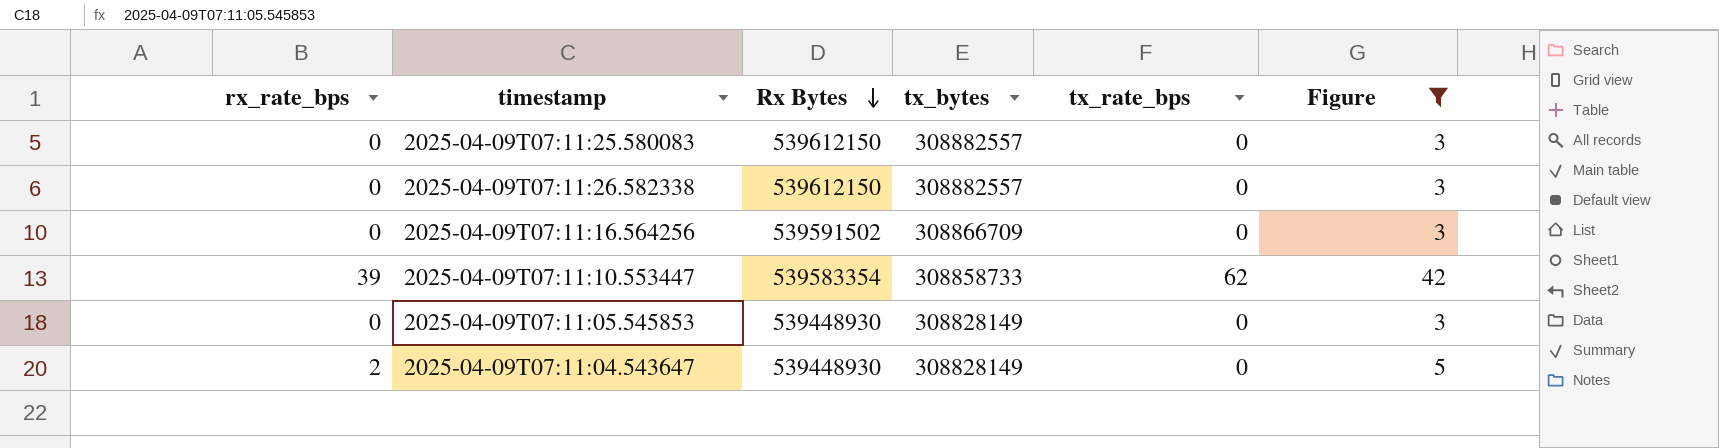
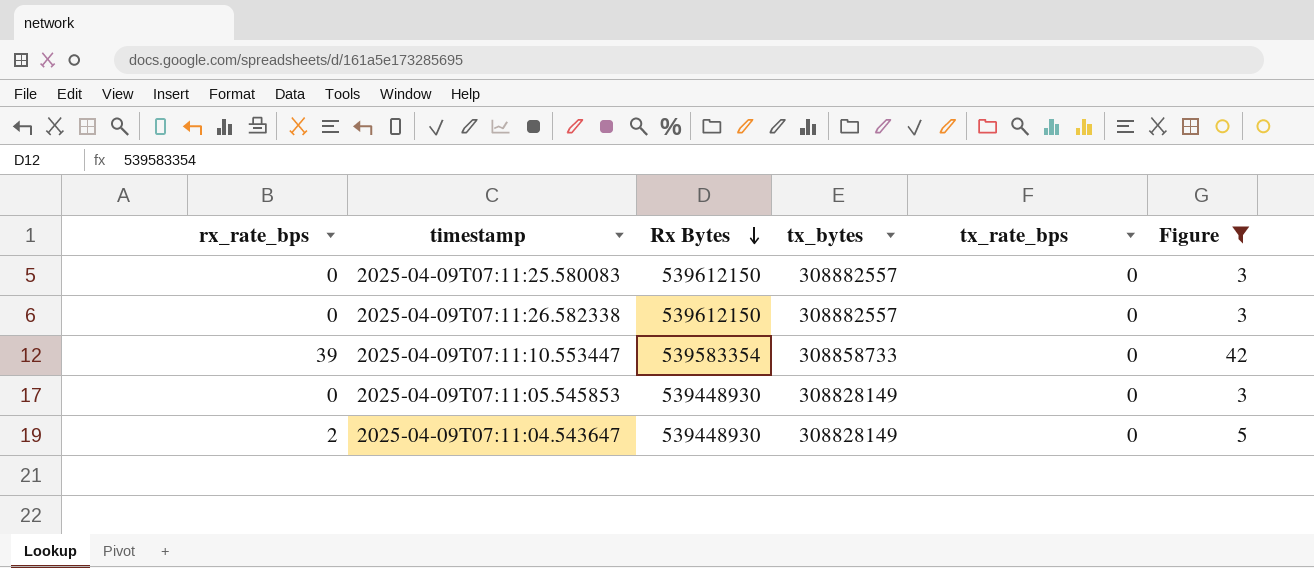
row 2025-04-09T07:11:16.564256: 0 | 539591502 | 308866709 | 0 | 3 -> none
2025-04-09T07:11:10.553447 | tx_rate_bps: 62 -> 0

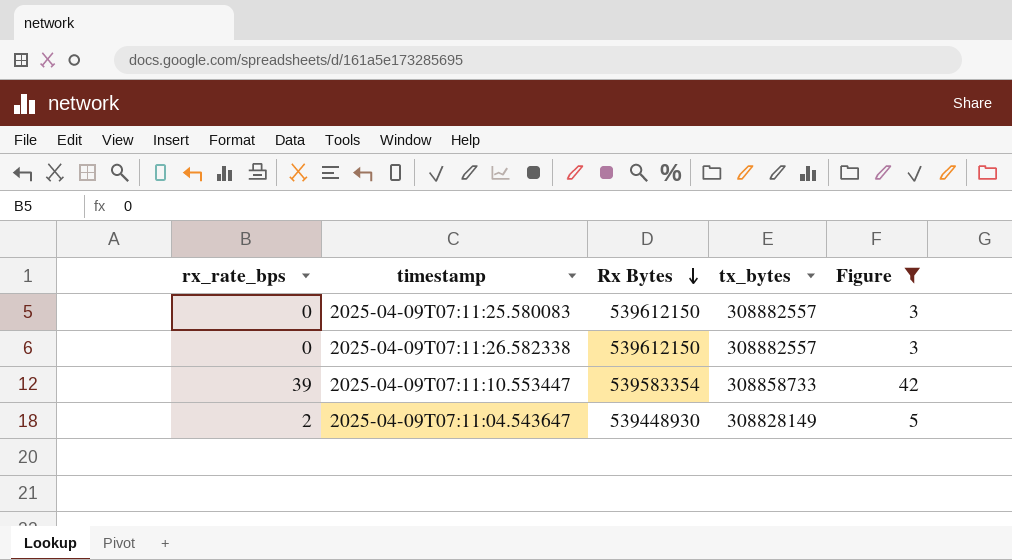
column tx_rate_bps | position: 5 -> none
row 2025-04-09T07:11:05.545853: 0 | 539448930 | 308828149 | 0 | 3 -> none

